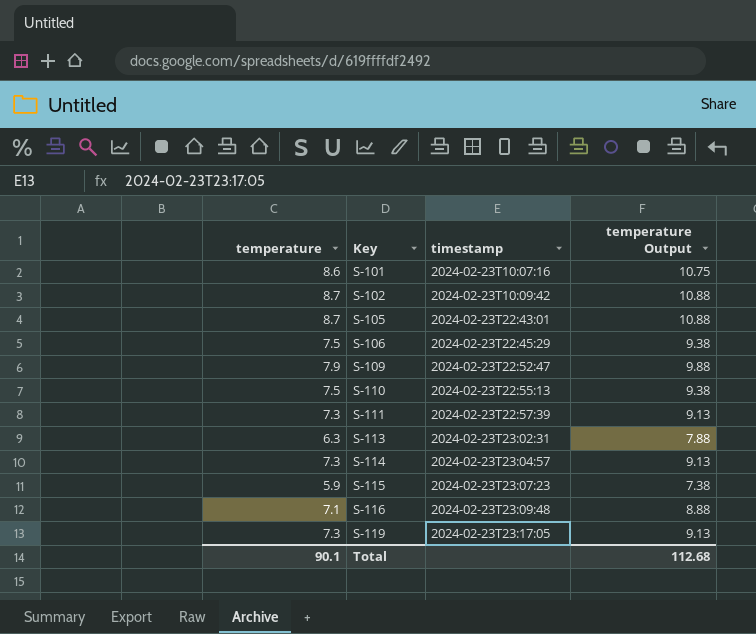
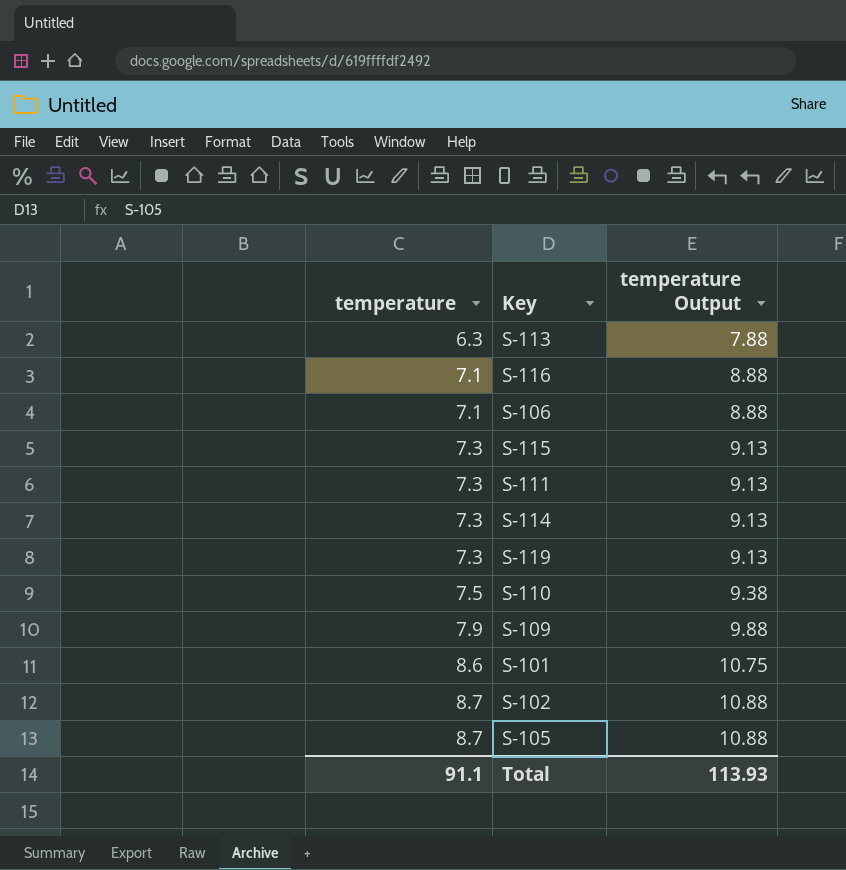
row order: Key ascending -> temperature ascending
column timestamp | position: 3 -> none
S-106 | temperature: 7.5 -> 7.1
S-106 | temperature Output: 9.38 -> 8.88
S-115 | temperature: 5.9 -> 7.3
S-115 | temperature Output: 7.38 -> 9.13
Total | temperature: 90.1 -> 91.1
Total | temperature Output: 112.68 -> 113.93

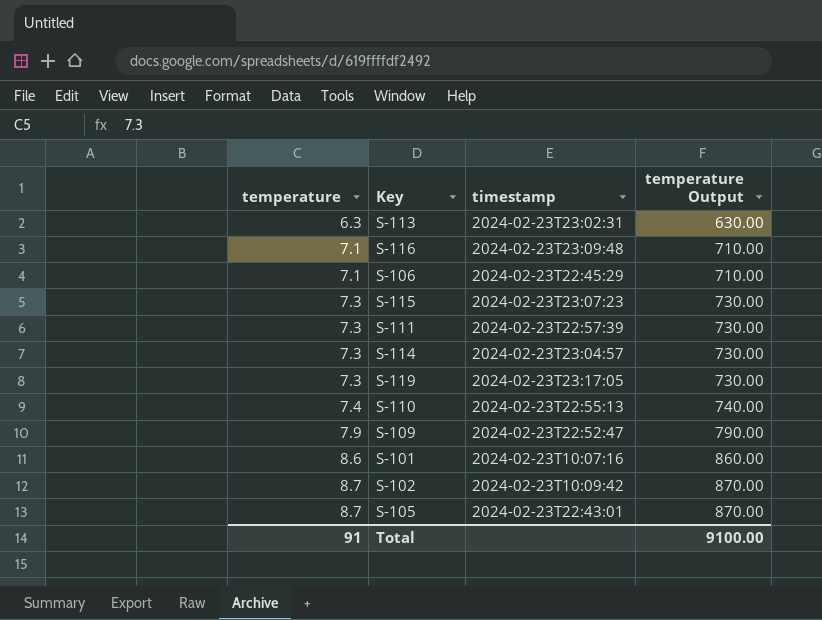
column timestamp | position: none -> 3
column temperature Output | formula: [temperature] * 1.25 -> [temperature] * 100
S-110 | temperature: 7.5 -> 7.4
Total | temperature: 91.1 -> 91
Total | temperature Output: 113.93 -> 9100.00

